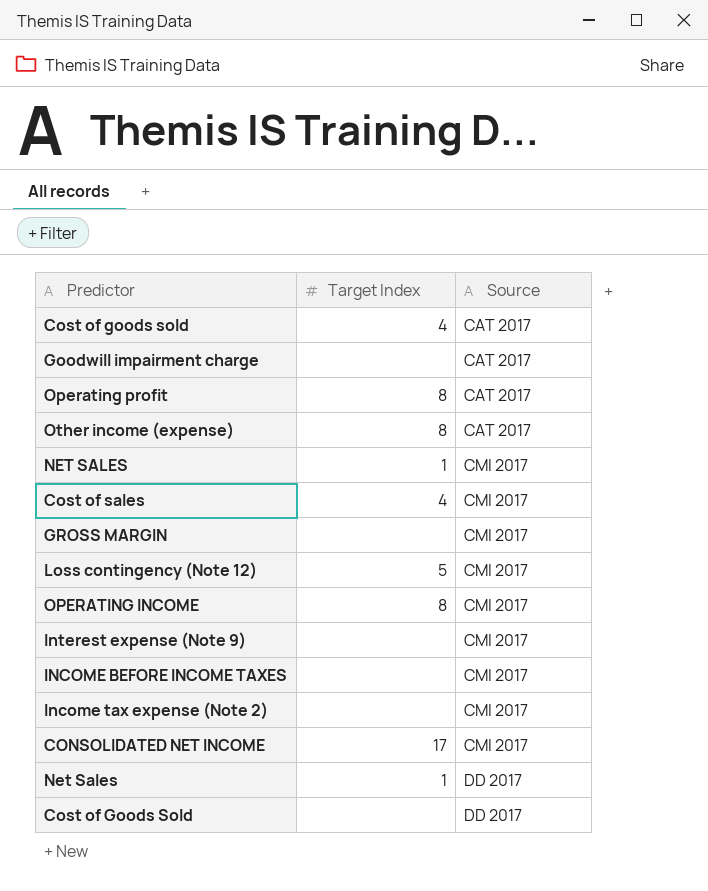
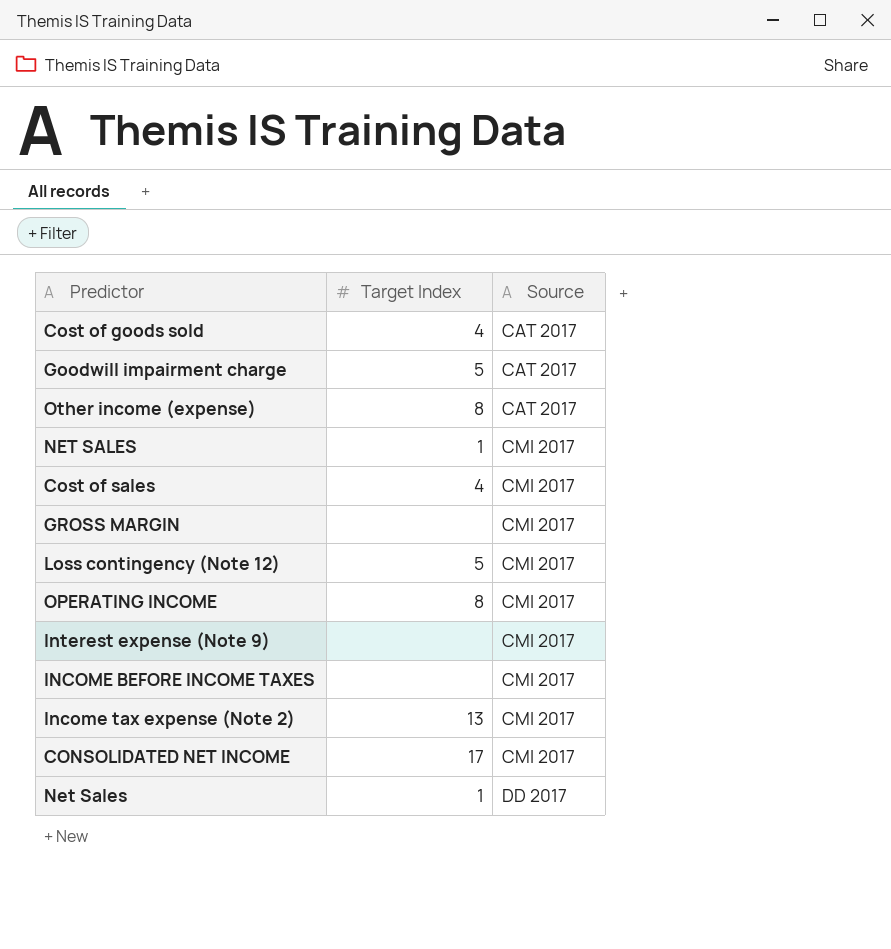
row Operating profit: 8 | CAT 2017 -> none
row Cost of Goods Sold: none | DD 2017 -> none
Goodwill impairment charge | Target Index: none -> 5
Income tax expense (Note 2) | Target Index: none -> 13

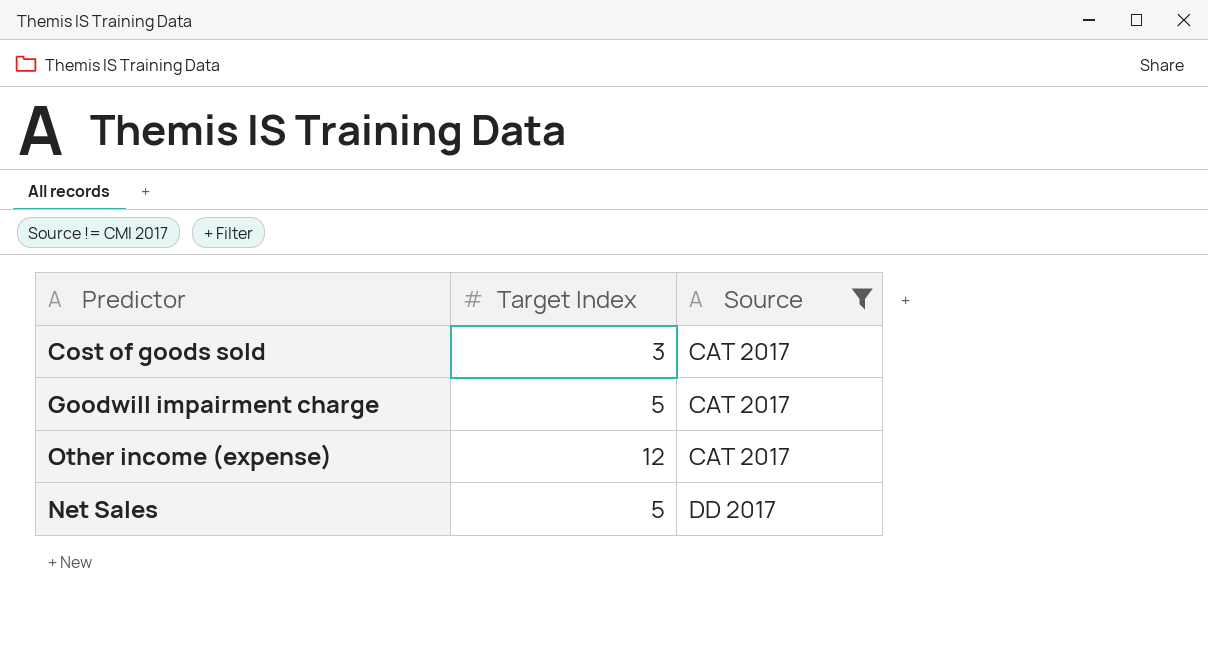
filter: none -> Source != CMI 2017
Cost of goods sold | Target Index: 4 -> 3
Other income (expense) | Target Index: 8 -> 12
Net Sales | Target Index: 1 -> 5

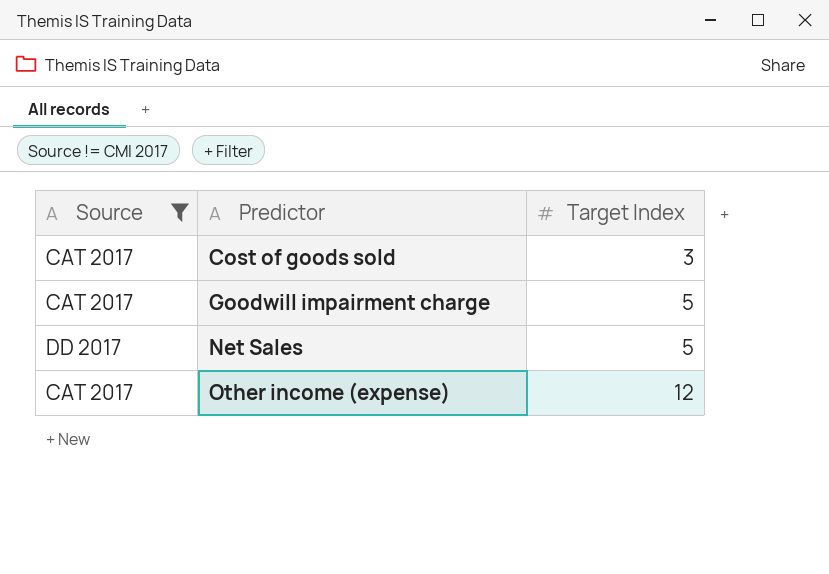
row order: Source ascending -> Predictor ascending
column Source | position: 3 -> 1

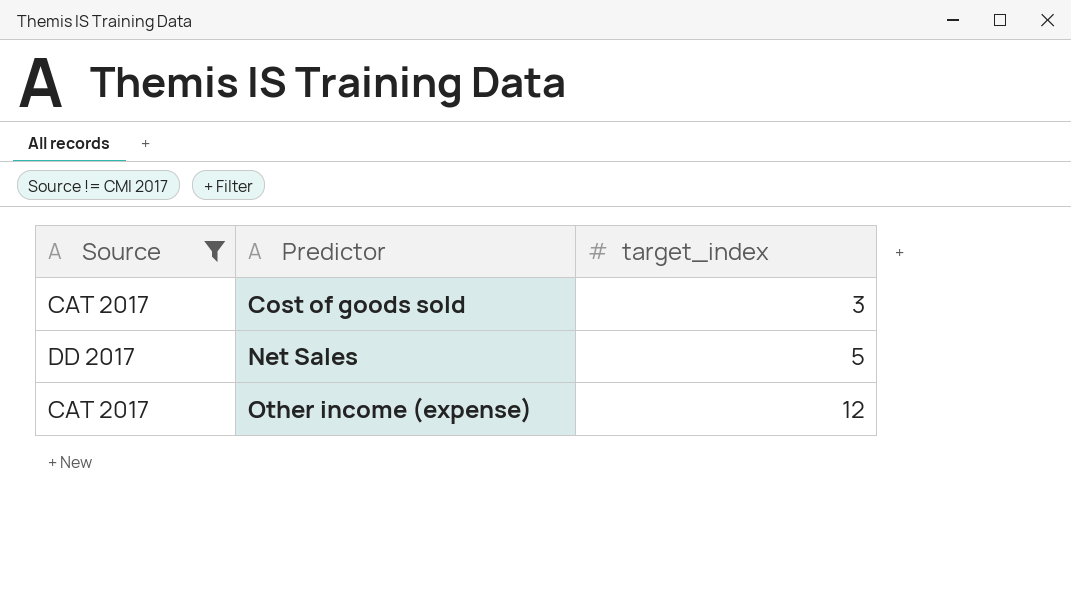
column name: Target Index -> target_index
row Goodwill impairment charge: CAT 2017 | 5 -> none

